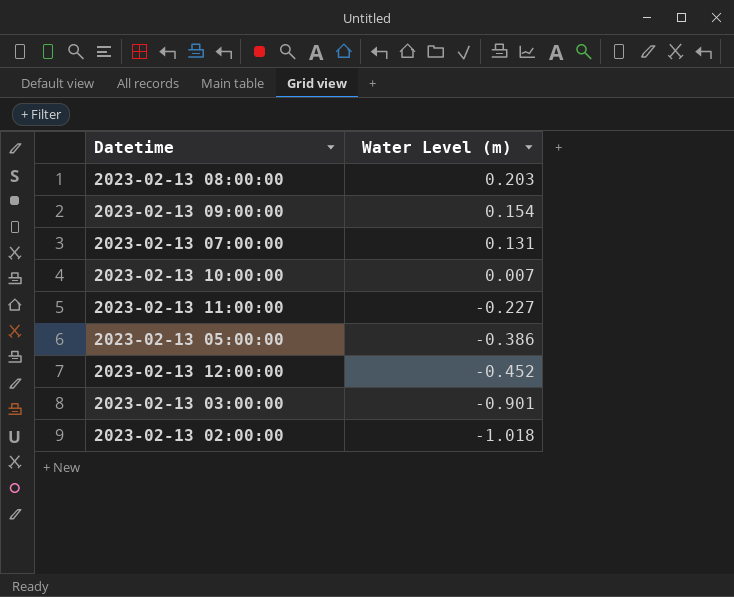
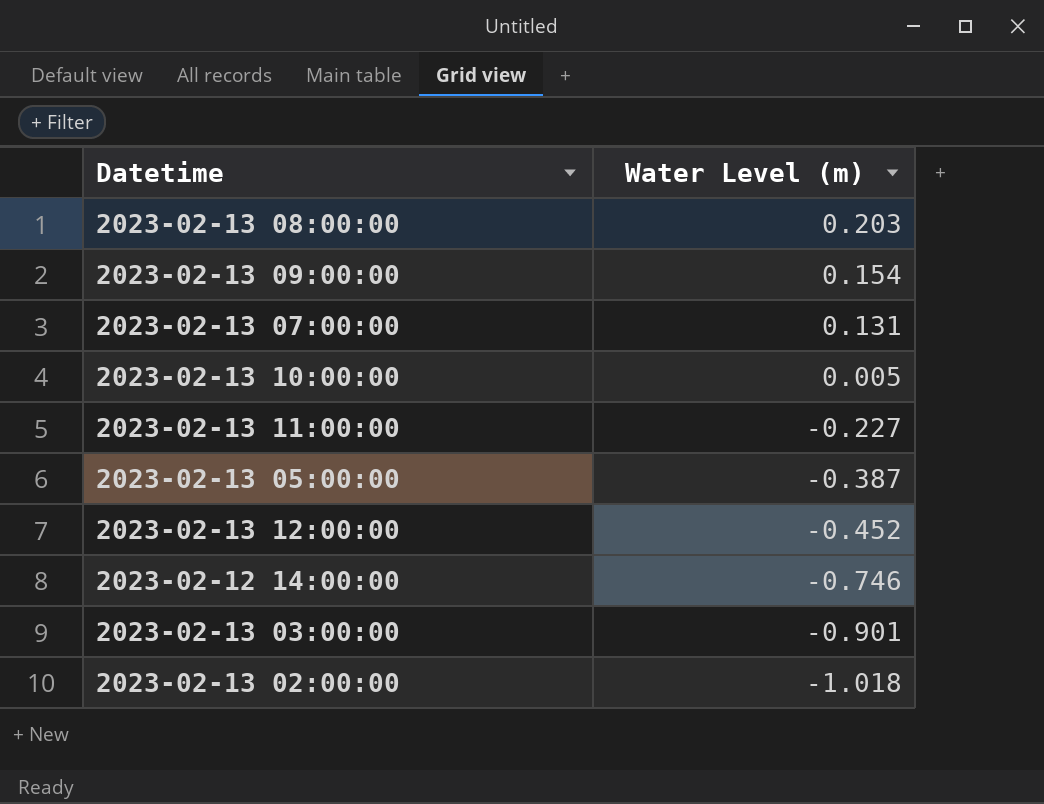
2023-02-13 10:00:00 | Water Level (m): 0.007 -> 0.005
2023-02-13 05:00:00 | Water Level (m): -0.386 -> -0.387
row 2023-02-12 14:00:00: none -> -0.746

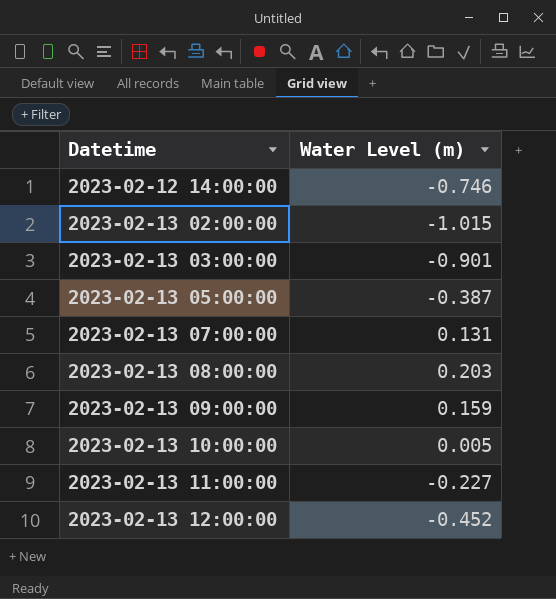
row order: Water Level (m) descending -> Datetime ascending
2023-02-13 02:00:00 | Water Level (m): -1.018 -> -1.015
2023-02-13 09:00:00 | Water Level (m): 0.154 -> 0.159

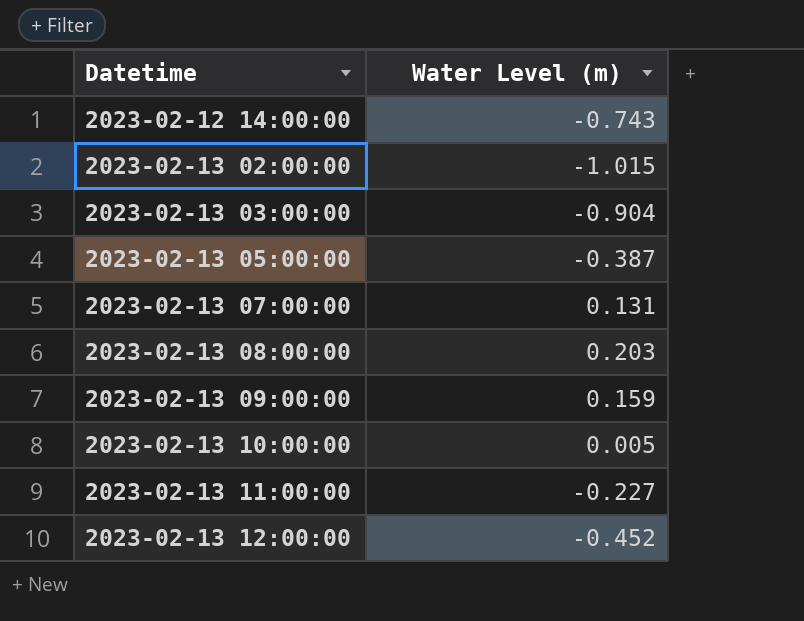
2023-02-12 14:00:00 | Water Level (m): -0.746 -> -0.743
2023-02-13 03:00:00 | Water Level (m): -0.901 -> -0.904

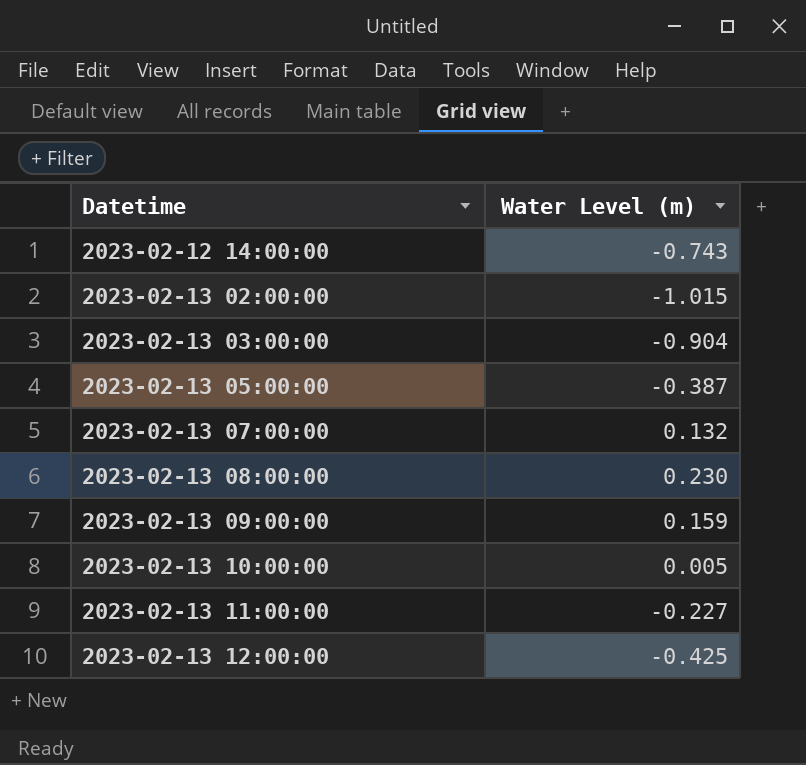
2023-02-13 07:00:00 | Water Level (m): 0.131 -> 0.132
2023-02-13 08:00:00 | Water Level (m): 0.203 -> 0.230
2023-02-13 12:00:00 | Water Level (m): -0.452 -> -0.425

